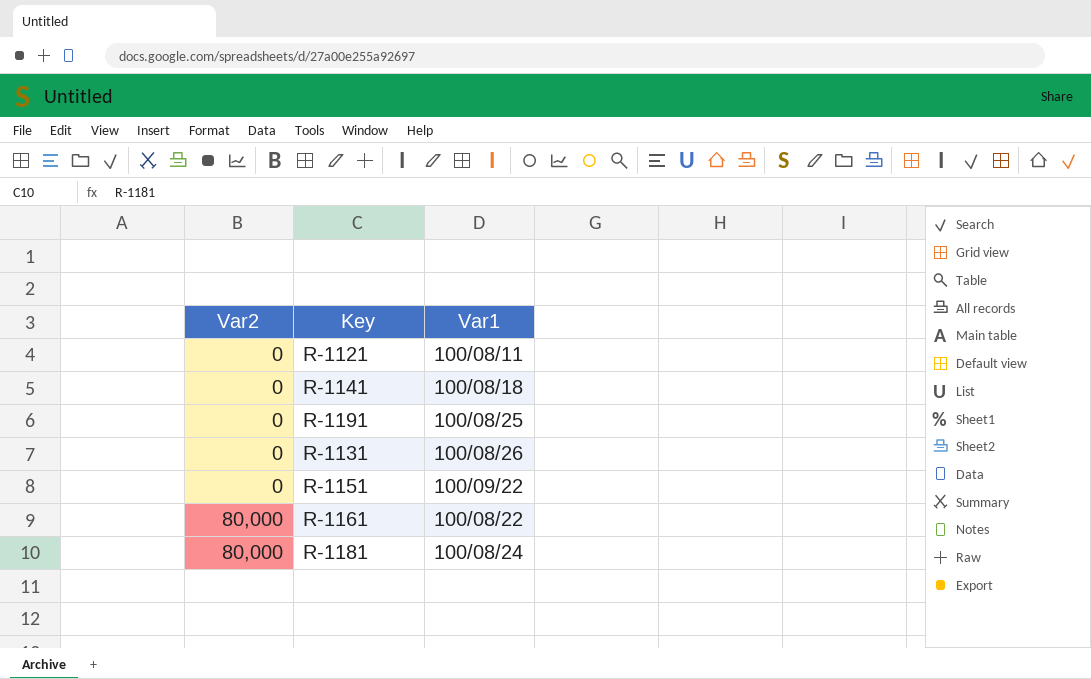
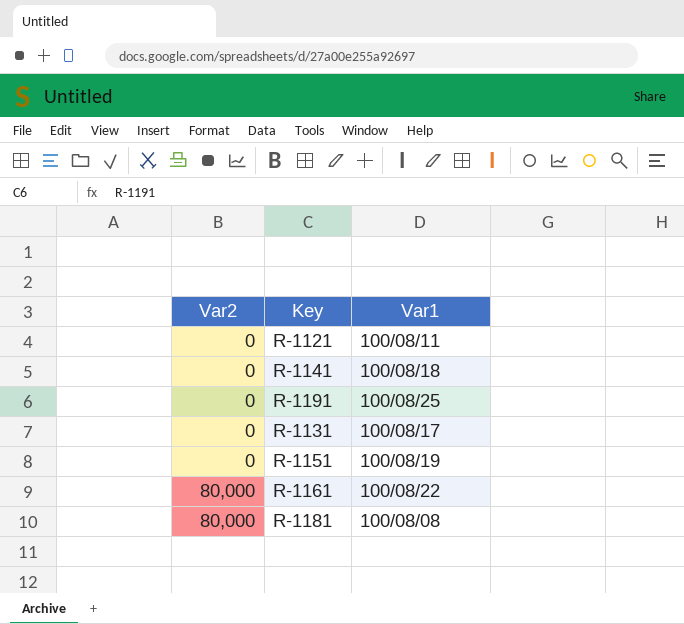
R-1131 | Var1: 100/08/26 -> 100/08/17
R-1151 | Var1: 100/09/22 -> 100/08/19
R-1181 | Var1: 100/08/24 -> 100/08/08

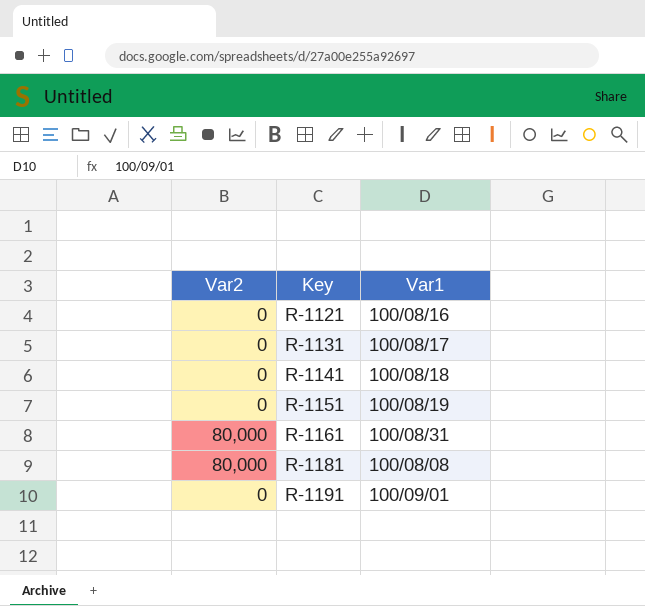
row order: Var2 ascending -> Key ascending
R-1121 | Var1: 100/08/11 -> 100/08/16
R-1161 | Var1: 100/08/22 -> 100/08/31
R-1191 | Var1: 100/08/25 -> 100/09/01

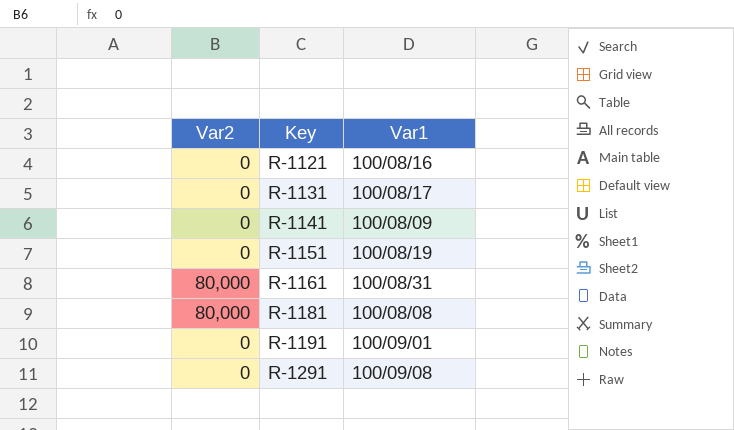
R-1141 | Var1: 100/08/18 -> 100/08/09
row R-1291: none -> 0 | 100/09/08

